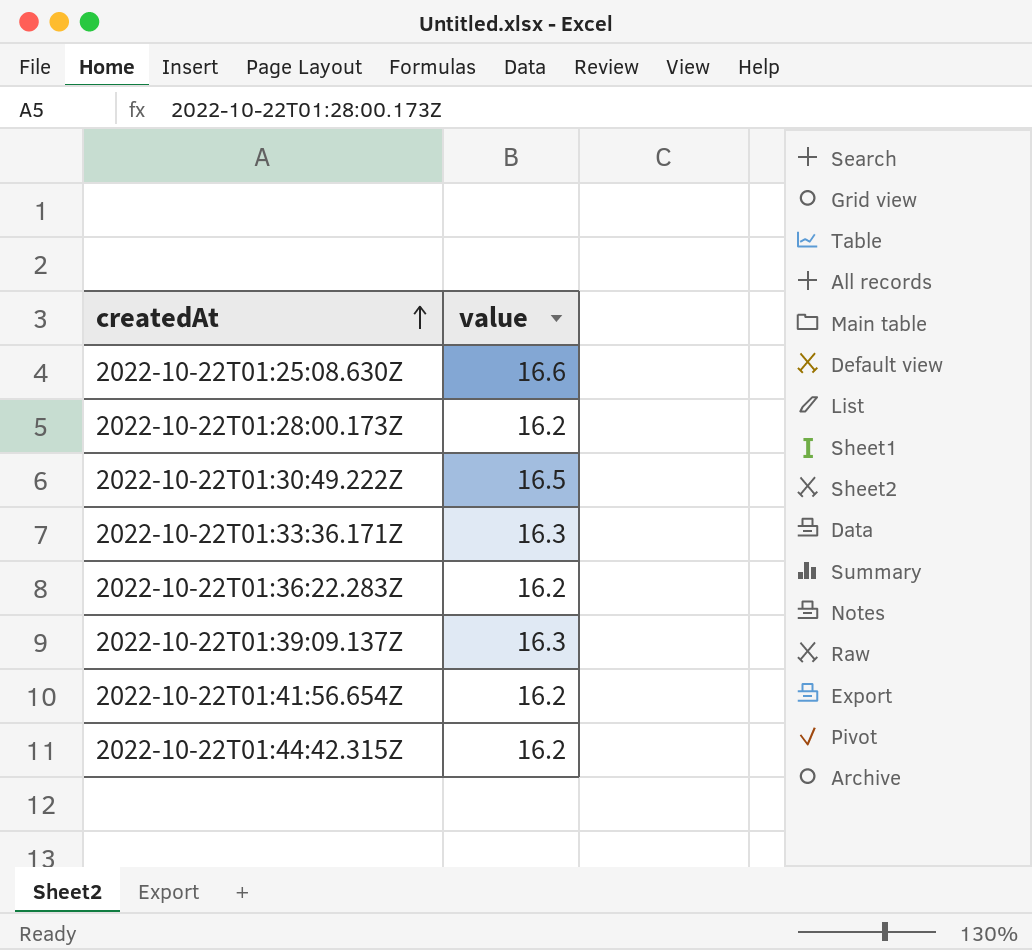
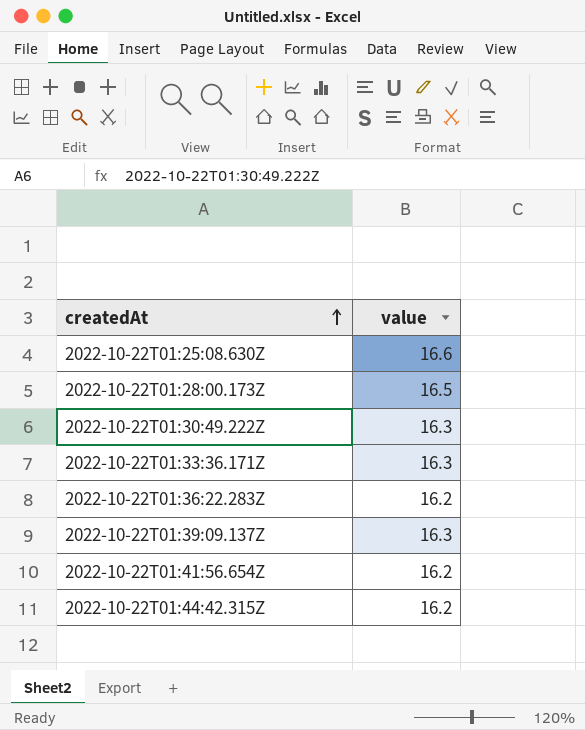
2022-10-22T01:28:00.173Z | value: 16.2 -> 16.5
2022-10-22T01:30:49.222Z | value: 16.5 -> 16.3

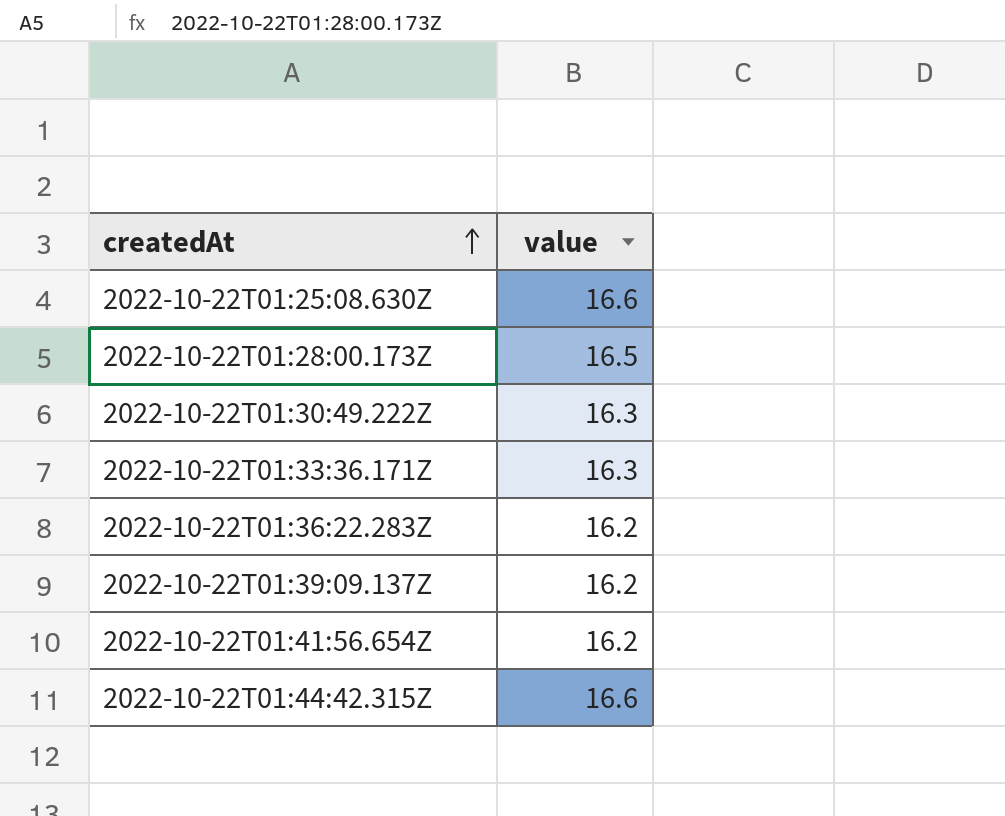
2022-10-22T01:39:09.137Z | value: 16.3 -> 16.2
2022-10-22T01:44:42.315Z | value: 16.2 -> 16.6

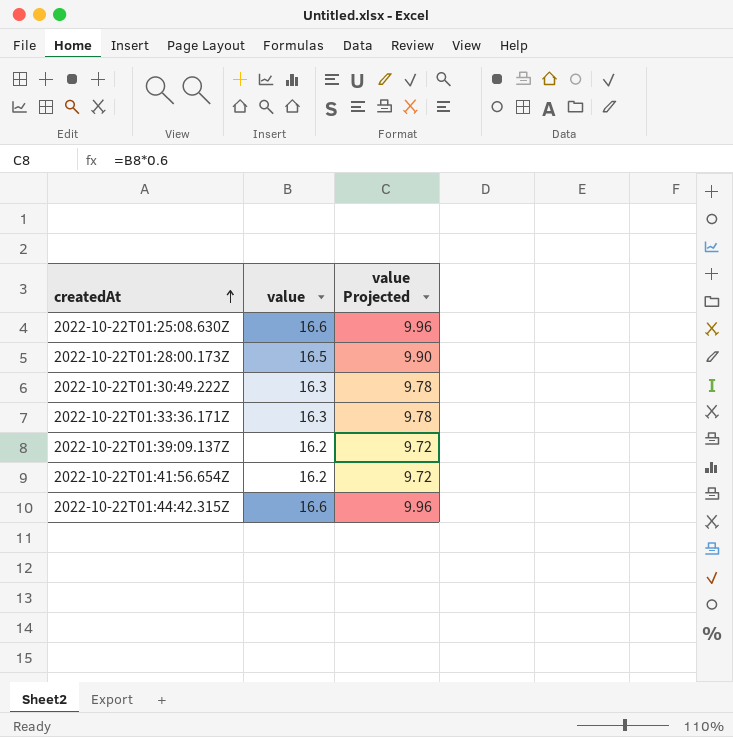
column value Projected | formula: none -> [value] * 0.6
row 2022-10-22T01:36:22.283Z: 16.2 -> none

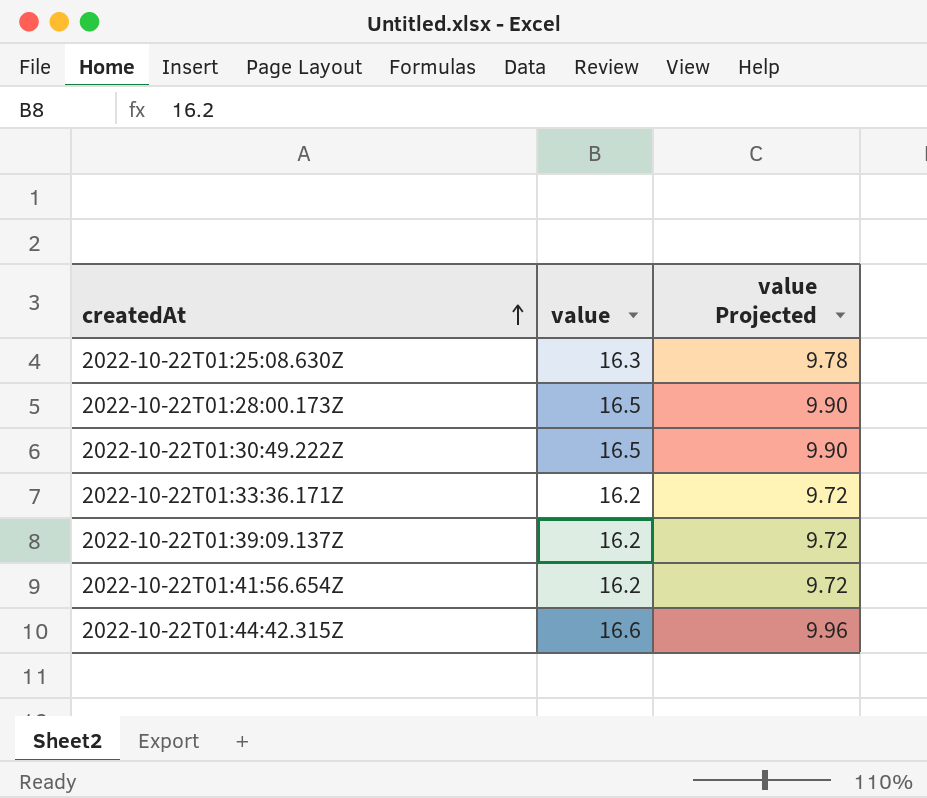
2022-10-22T01:25:08.630Z | value: 16.6 -> 16.3
2022-10-22T01:25:08.630Z | value Projected: 9.96 -> 9.78
2022-10-22T01:30:49.222Z | value: 16.3 -> 16.5
2022-10-22T01:30:49.222Z | value Projected: 9.78 -> 9.90
2022-10-22T01:33:36.171Z | value: 16.3 -> 16.2
2022-10-22T01:33:36.171Z | value Projected: 9.78 -> 9.72

